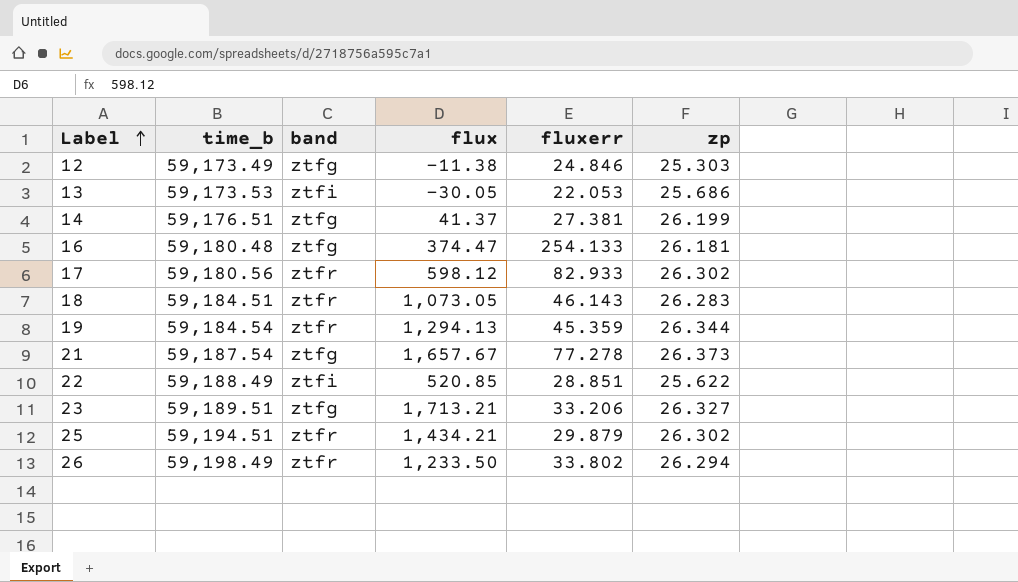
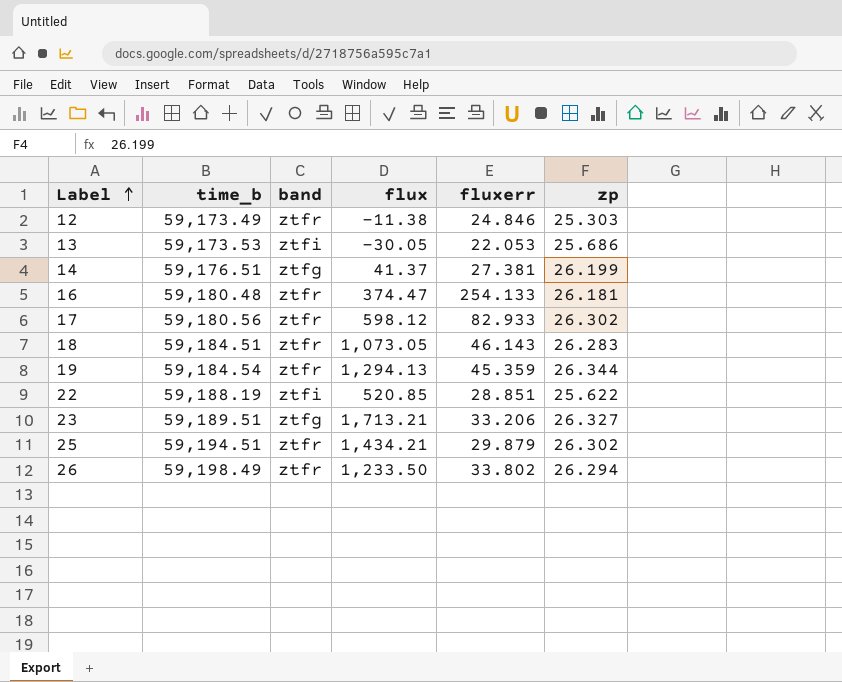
row 21: 59,187.54 | ztfg | 1,657.67 | 77.278 | 26.373 -> none
12 | band: ztfg -> ztfr
16 | band: ztfg -> ztfr
22 | time_b: 59,188.49 -> 59,188.19

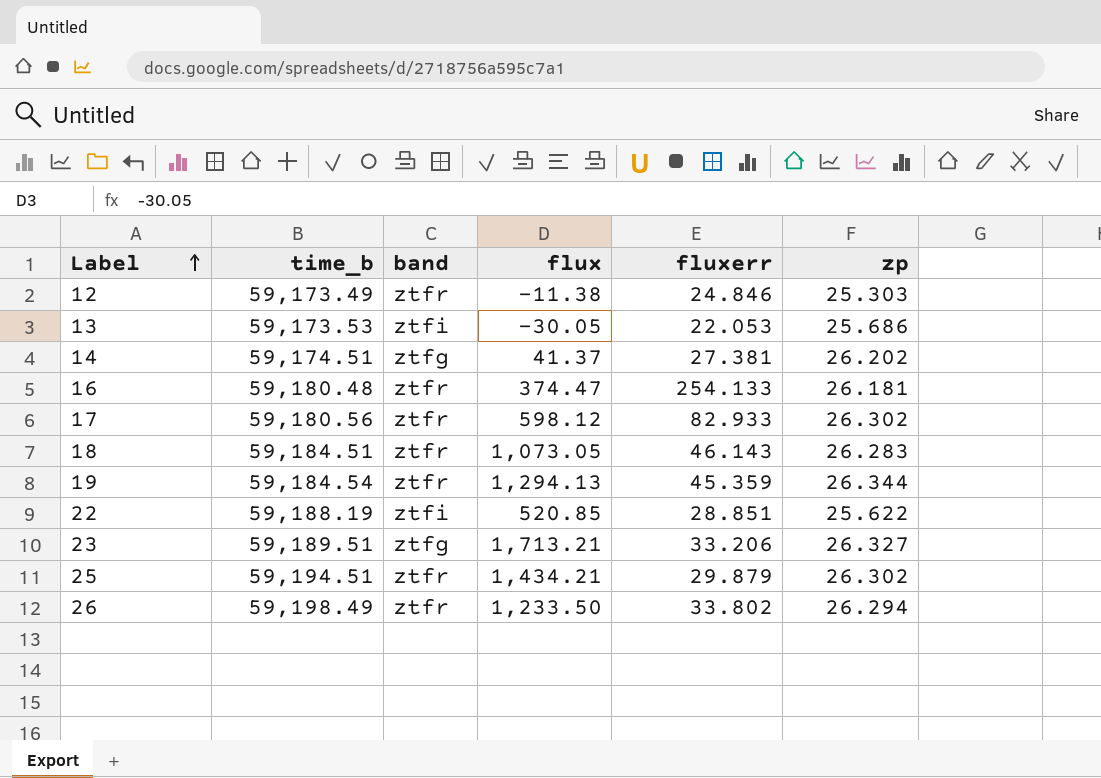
14 | time_b: 59,176.51 -> 59,174.51
14 | zp: 26.199 -> 26.202

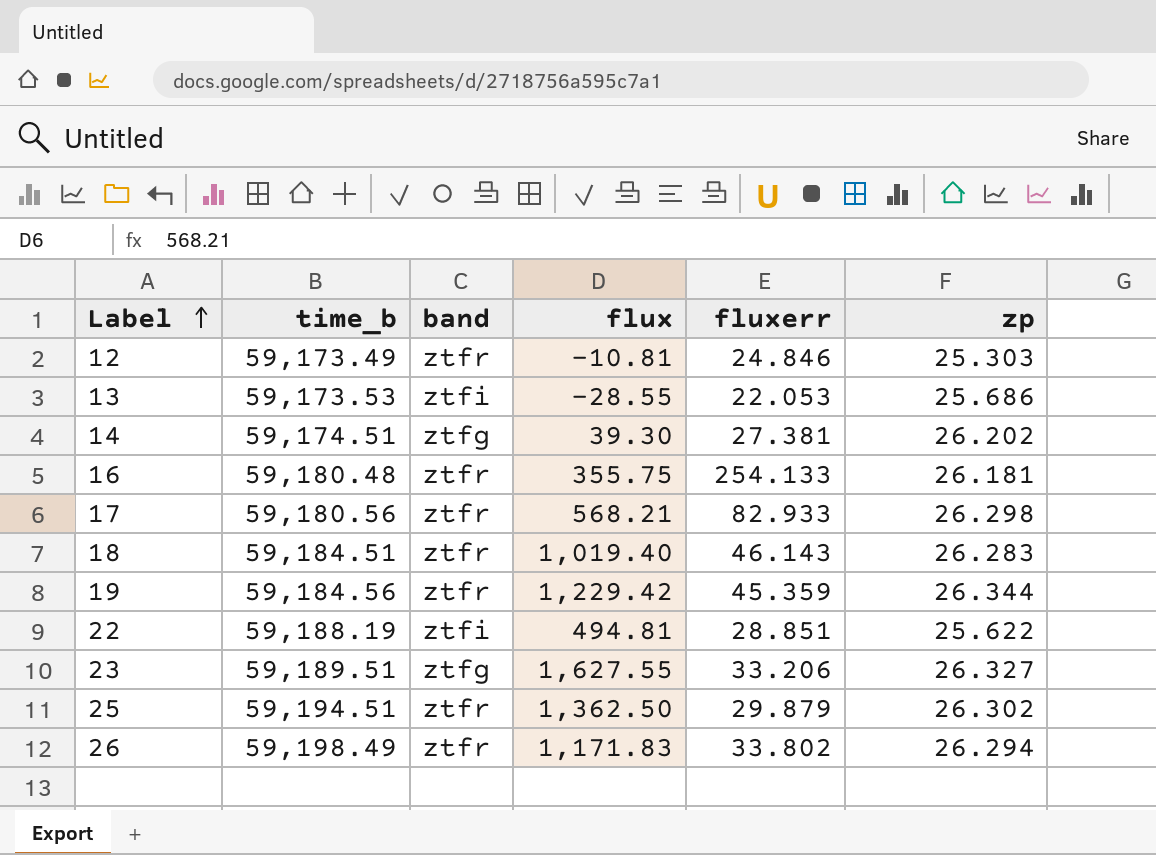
12 | flux: -11.38 -> -10.81
13 | flux: -30.05 -> -28.55
14 | flux: 41.37 -> 39.30
16 | flux: 374.47 -> 355.75
17 | flux: 598.12 -> 568.21
17 | zp: 26.302 -> 26.298
18 | flux: 1,073.05 -> 1,019.40
19 | time_b: 59,184.54 -> 59,184.56
19 | flux: 1,294.13 -> 1,229.42
22 | flux: 520.85 -> 494.81
23 | flux: 1,713.21 -> 1,627.55
25 | flux: 1,434.21 -> 1,362.50
26 | flux: 1,233.50 -> 1,171.83

